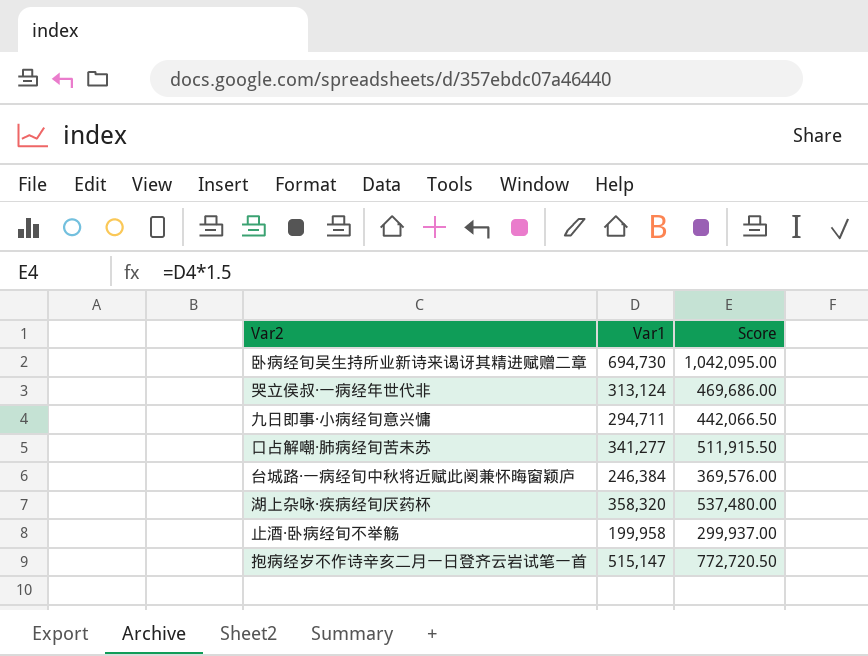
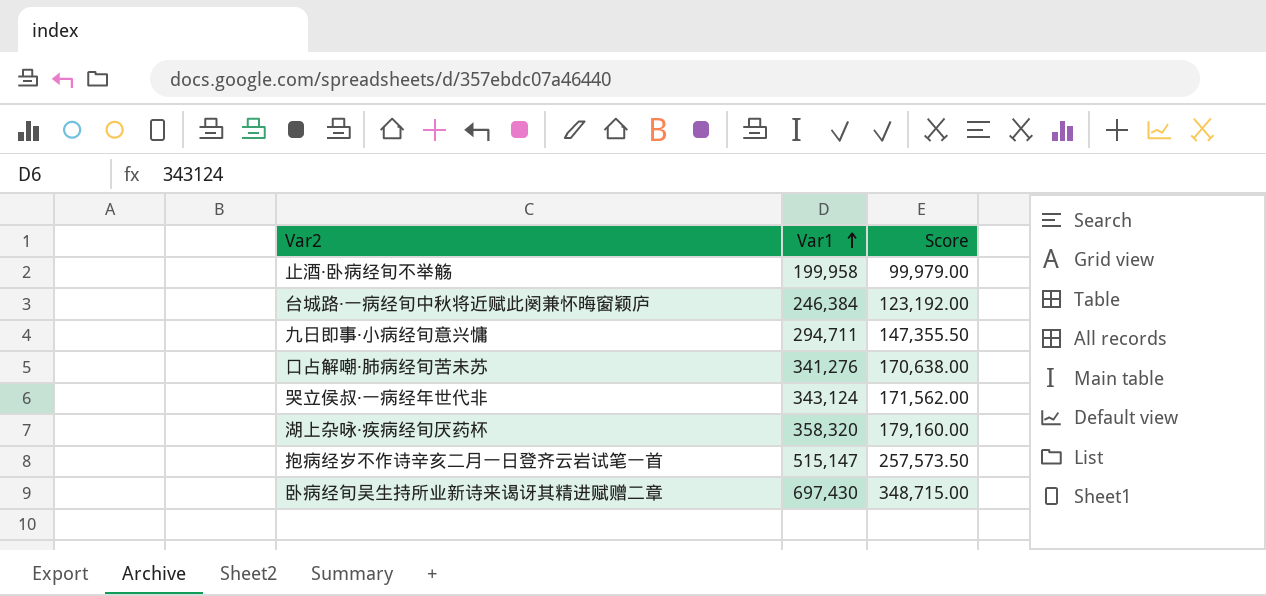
row order: none -> Var1 ascending
column Score | formula: [Var1] * 1.5 -> [Var1] * 0.5
口占解嘲·肺病经旬苦未苏 | Var1: 341,277 -> 341,276
哭立侯叔·一病经年世代非 | Var1: 313,124 -> 343,124
卧病经旬吴生持所业新诗来谒讶其精进赋赠二章 | Var1: 694,730 -> 697,430

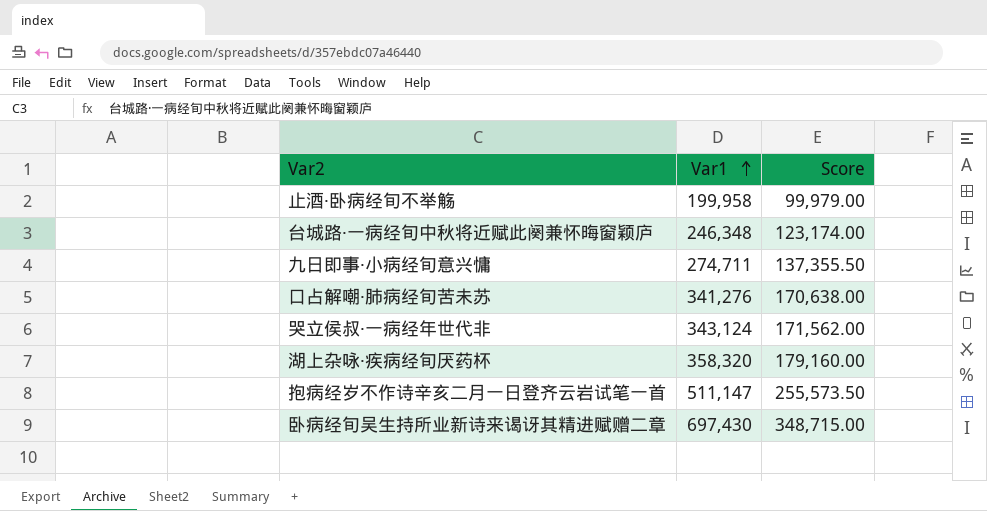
台城路·一病经旬中秋将近赋此阕兼怀晦窗颖庐 | Var1: 246,384 -> 246,348
台城路·一病经旬中秋将近赋此阕兼怀晦窗颖庐 | Score: 123,192.00 -> 123,174.00
九日即事·小病经旬意兴慵 | Var1: 294,711 -> 274,711
九日即事·小病经旬意兴慵 | Score: 147,355.50 -> 137,355.50
抱病经岁不作诗辛亥二月一日登齐云岩试笔一首 | Var1: 515,147 -> 511,147
抱病经岁不作诗辛亥二月一日登齐云岩试笔一首 | Score: 257,573.50 -> 255,573.50

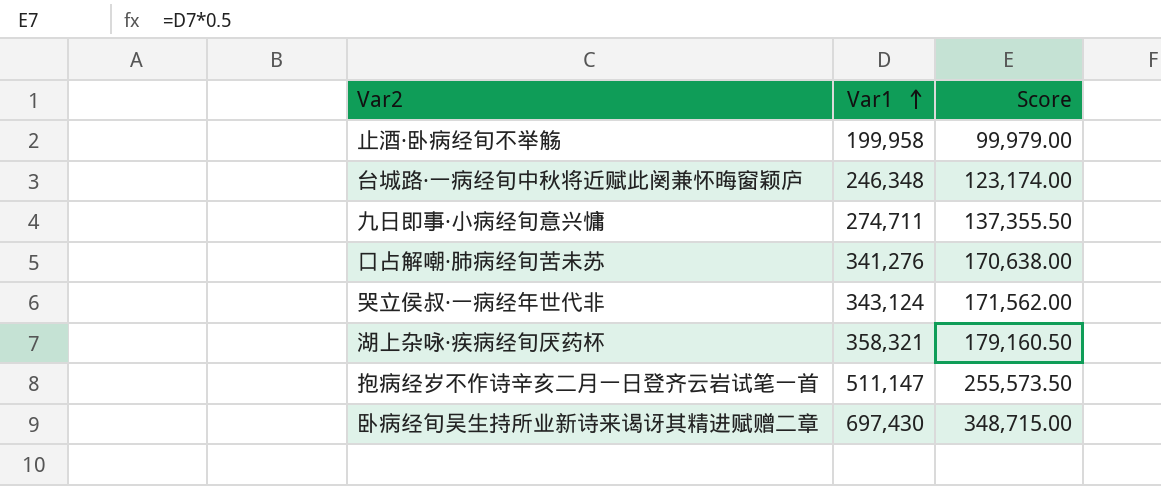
湖上杂咏·疾病经旬厌药杯 | Var1: 358,320 -> 358,321
湖上杂咏·疾病经旬厌药杯 | Score: 179,160.00 -> 179,160.50

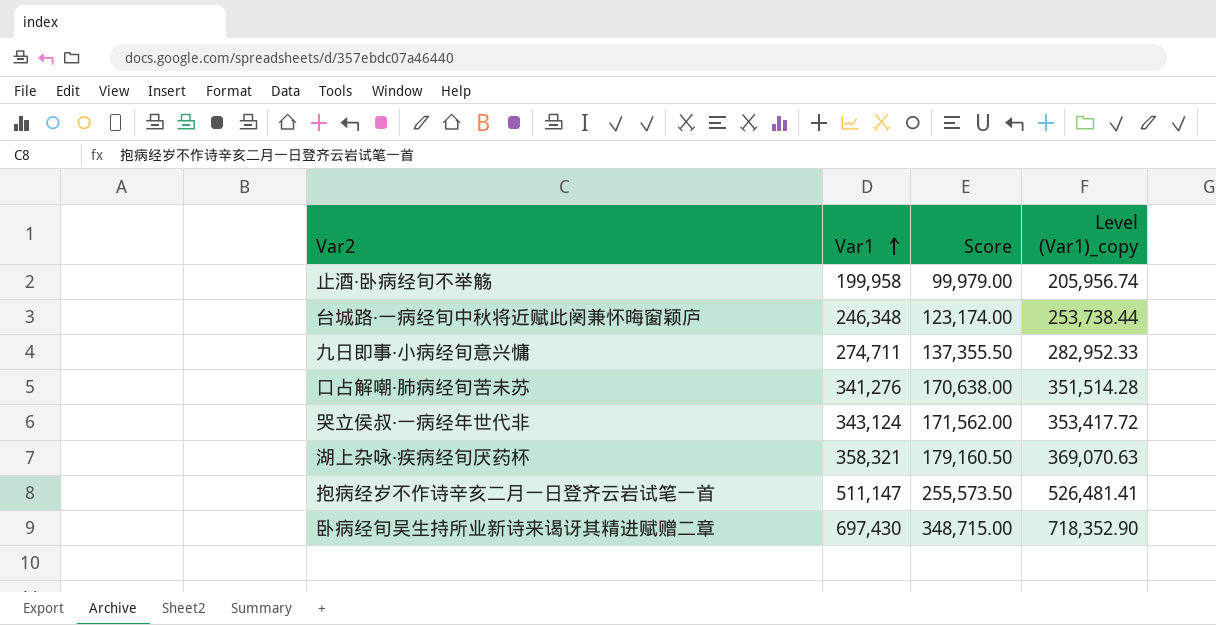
column Level (Var1)_copy | formula: none -> [Var1] * 1.03

